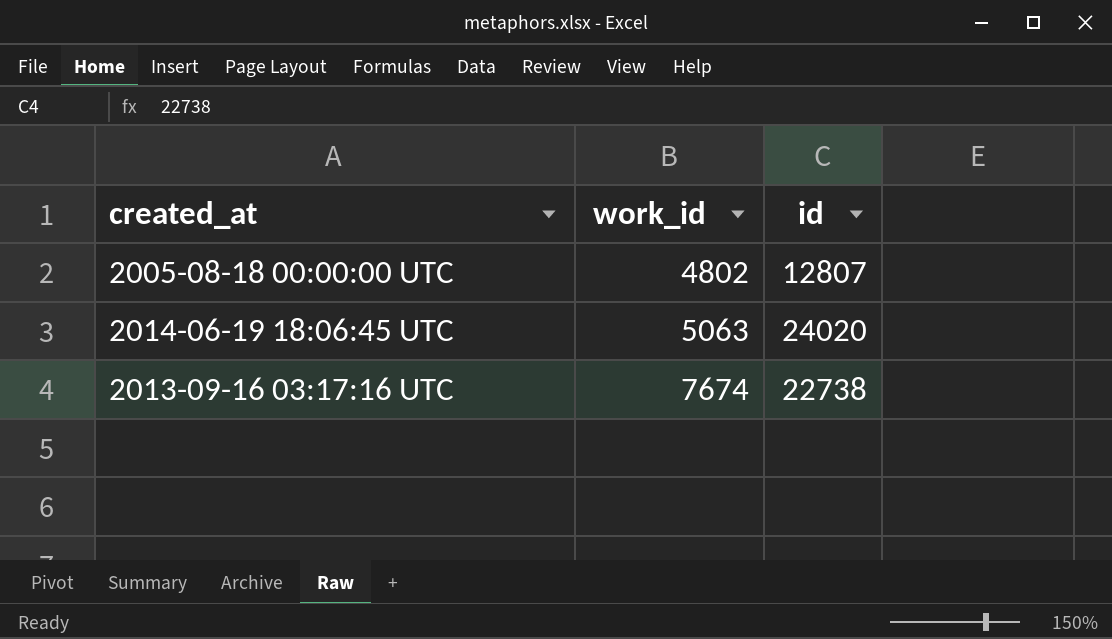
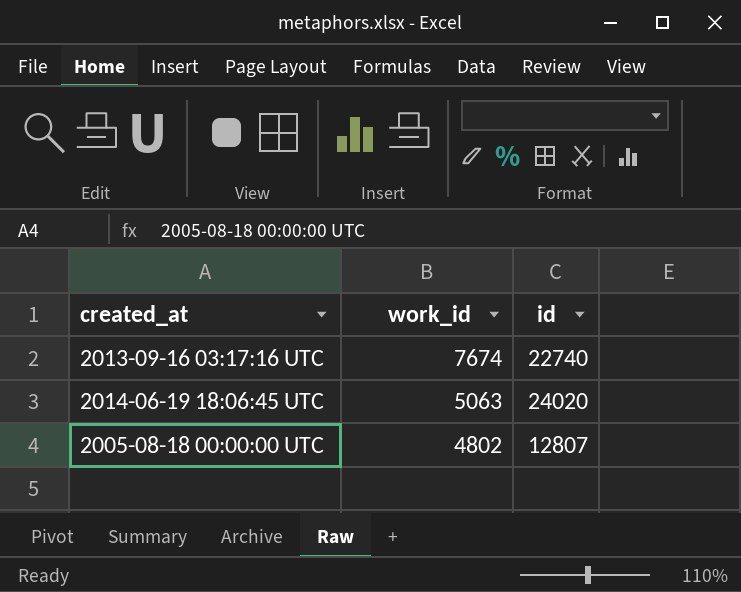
row order: work_id ascending -> work_id descending
2013-09-16 03:17:16 UTC | id: 22738 -> 22740

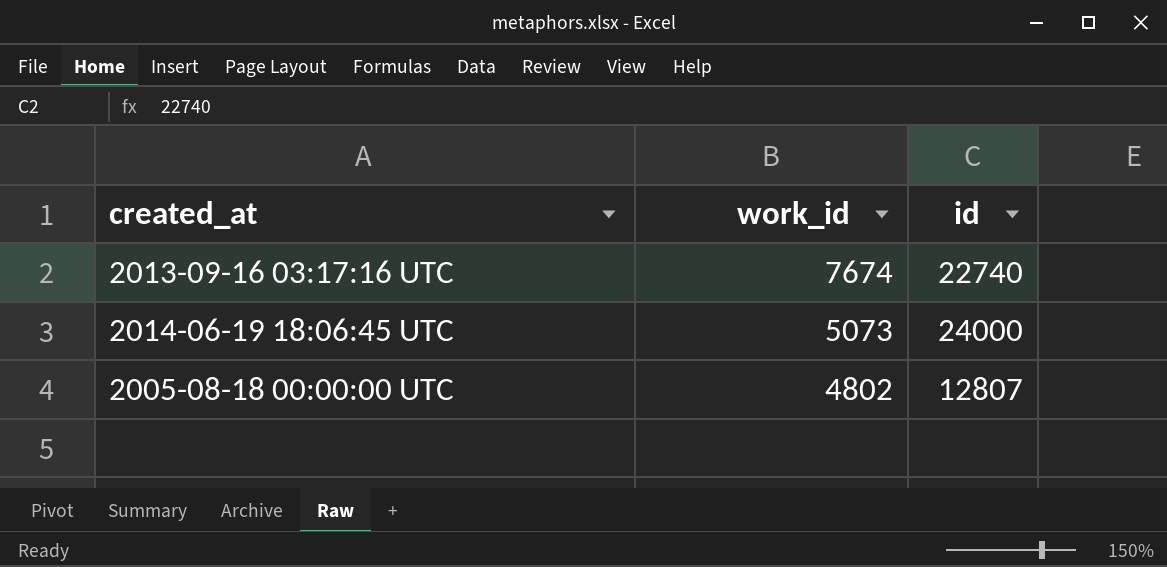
2014-06-19 18:06:45 UTC | work_id: 5063 -> 5073
2014-06-19 18:06:45 UTC | id: 24020 -> 24000

